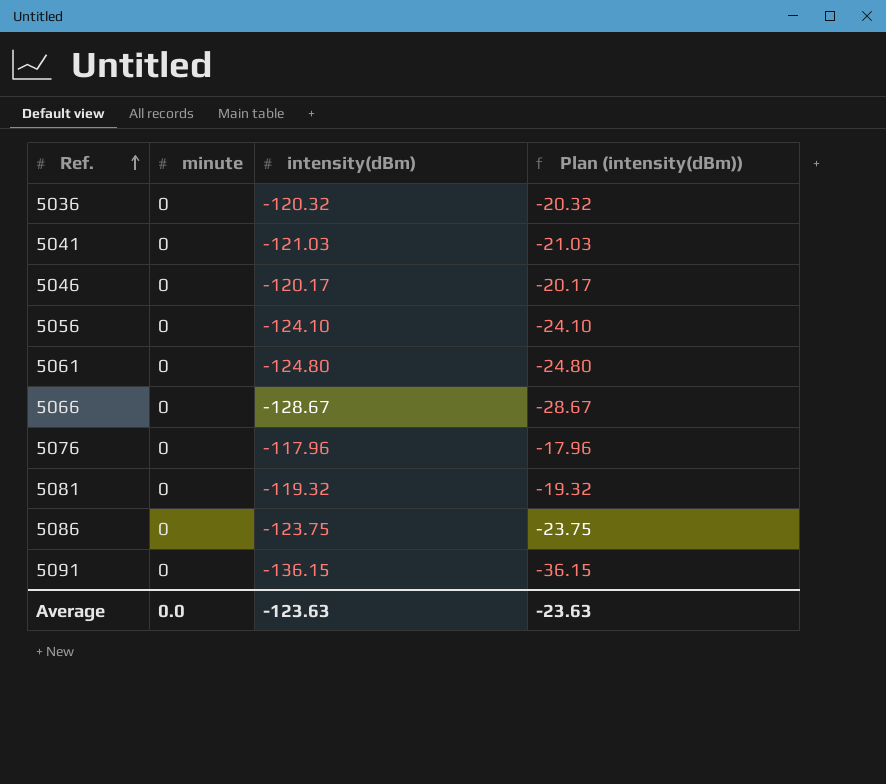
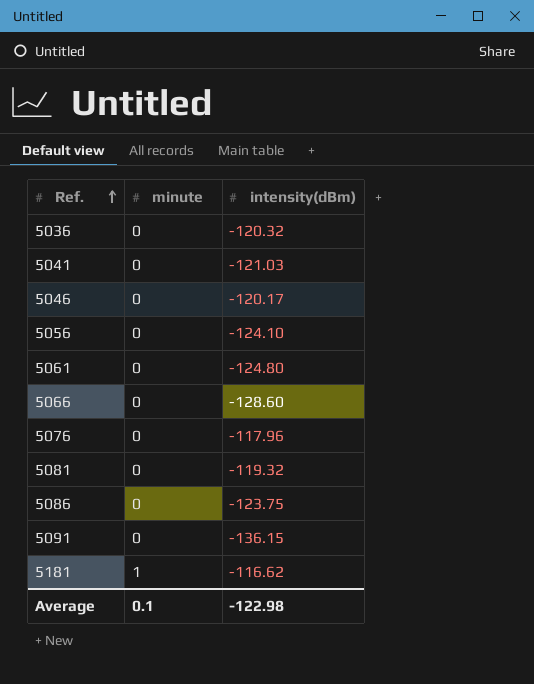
column Plan (intensity(dBm)) | formula: [intensity(dBm)] + 100 -> none
5066 | intensity(dBm): -128.67 -> -128.60
row 5181: none -> 1 | -116.62
Average | minute: 0.0 -> 0.1
Average | intensity(dBm): -123.63 -> -122.98

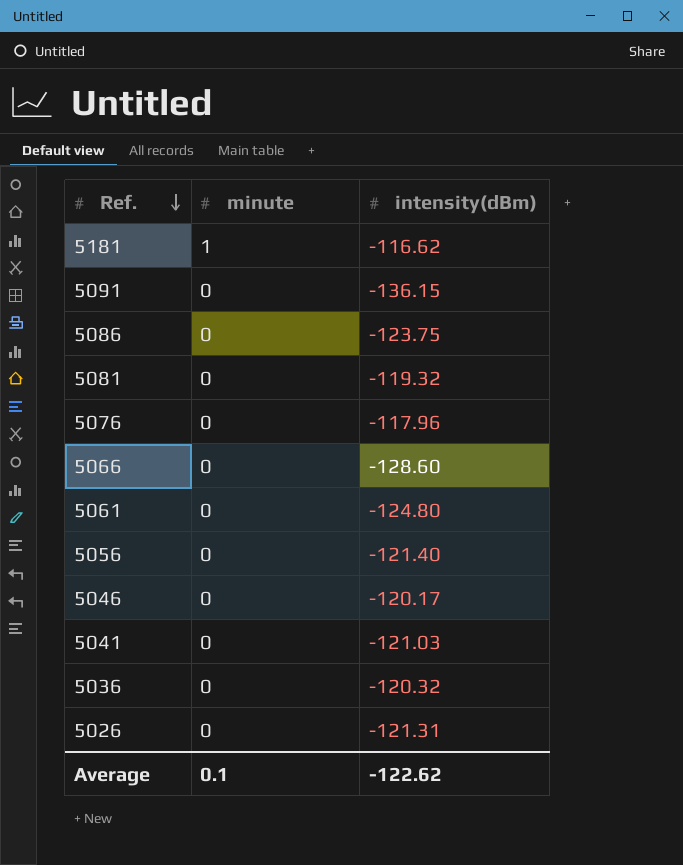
row order: Ref. ascending -> Ref. descending
5056 | intensity(dBm): -124.10 -> -121.40
row 5026: none -> 0 | -121.31
Average | intensity(dBm): -122.98 -> -122.62

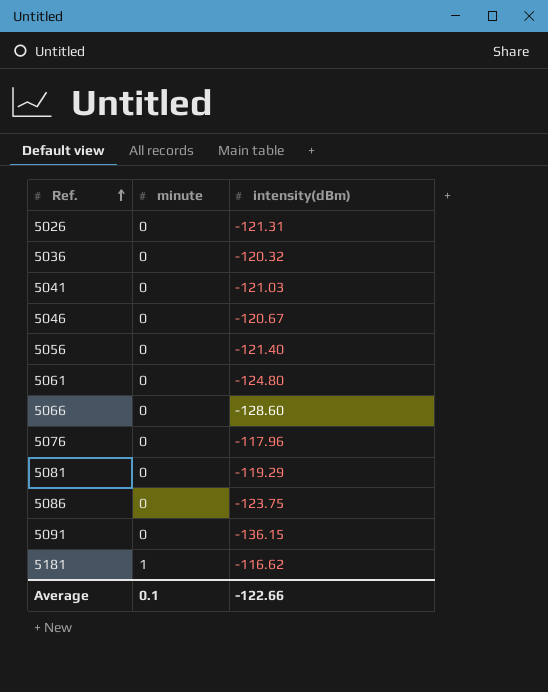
row order: Ref. descending -> Ref. ascending
5046 | intensity(dBm): -120.17 -> -120.67
5081 | intensity(dBm): -119.32 -> -119.29
Average | intensity(dBm): -122.62 -> -122.66

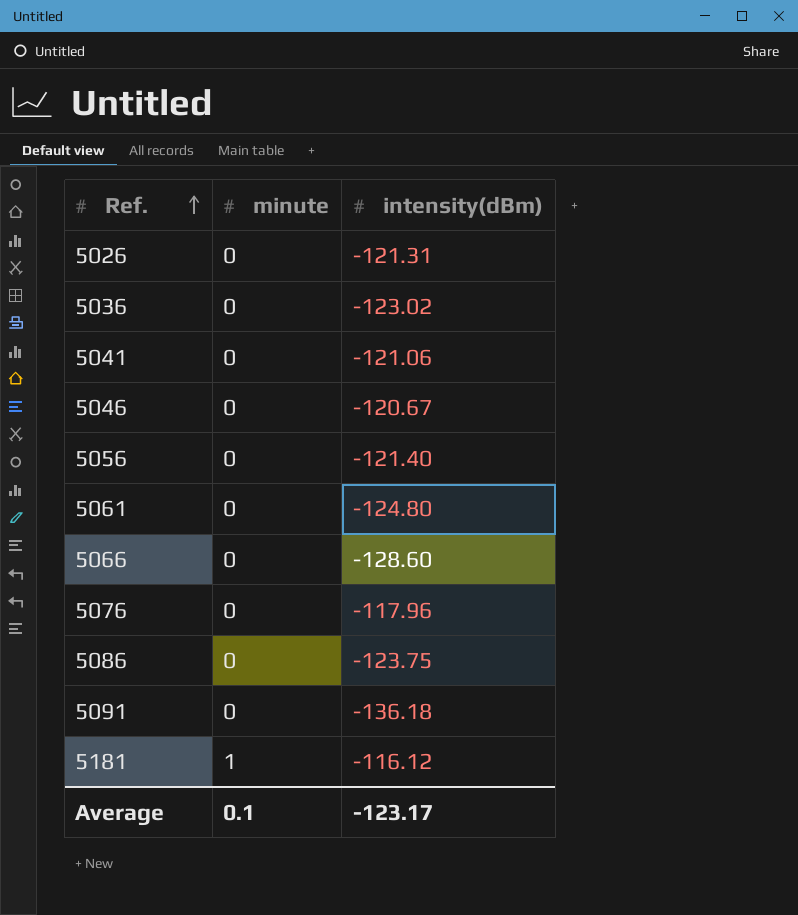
row 5081: 0 | -119.29 -> none
5036 | intensity(dBm): -120.32 -> -123.02
5041 | intensity(dBm): -121.03 -> -121.06
5091 | intensity(dBm): -136.15 -> -136.18
5181 | intensity(dBm): -116.62 -> -116.12
Average | intensity(dBm): -122.66 -> -123.17

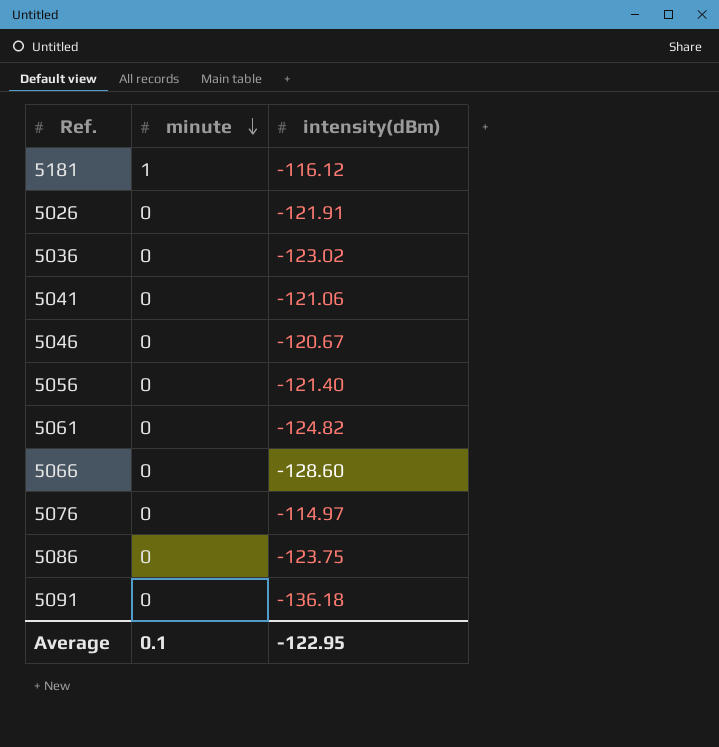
row order: Ref. ascending -> minute descending
5026 | intensity(dBm): -121.31 -> -121.91
5061 | intensity(dBm): -124.80 -> -124.82
5076 | intensity(dBm): -117.96 -> -114.97
Average | intensity(dBm): -123.17 -> -122.95

